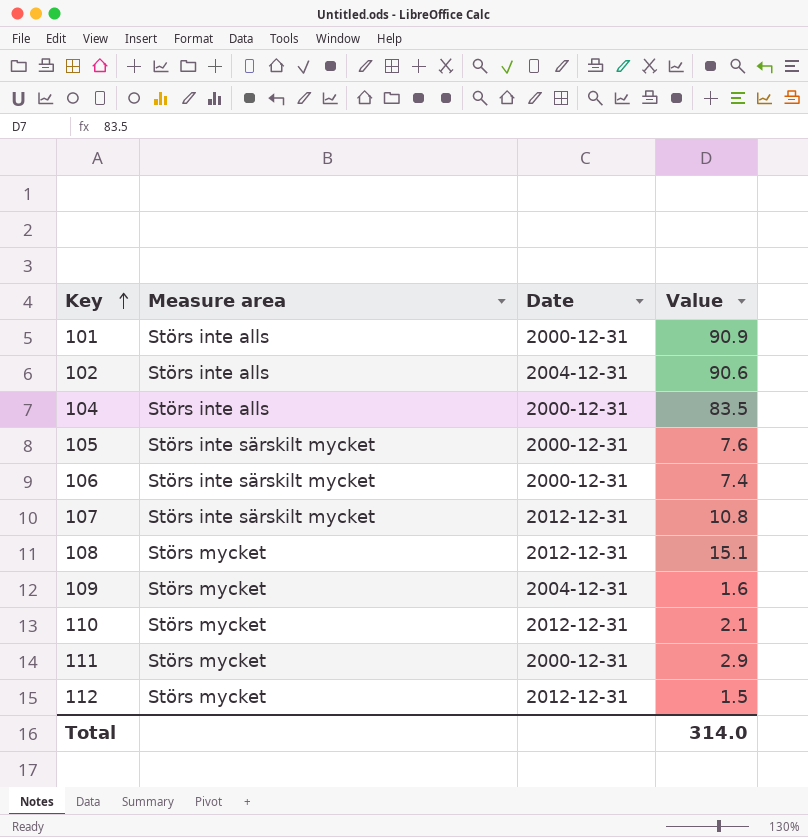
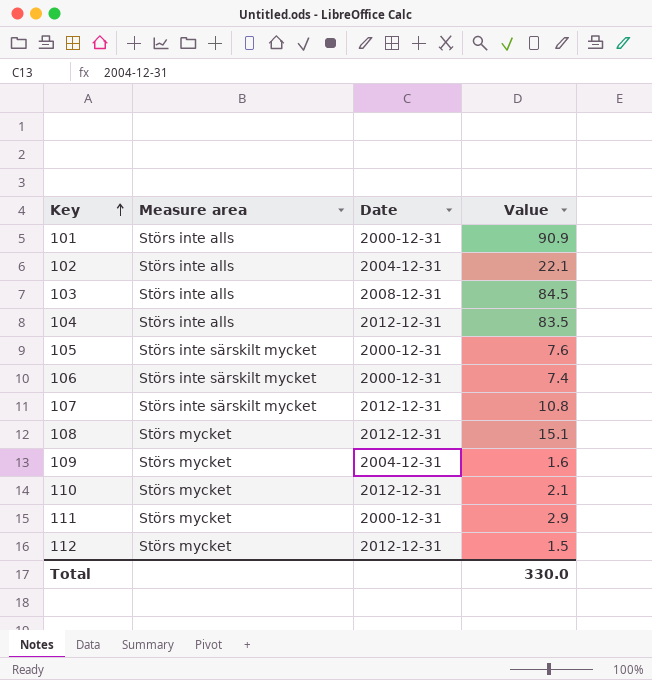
102 | Value: 90.6 -> 22.1
row 103: none -> Störs inte alls | 2008-12-31 | 84.5
104 | Date: 2000-12-31 -> 2012-12-31
Total | Value: 314.0 -> 330.0

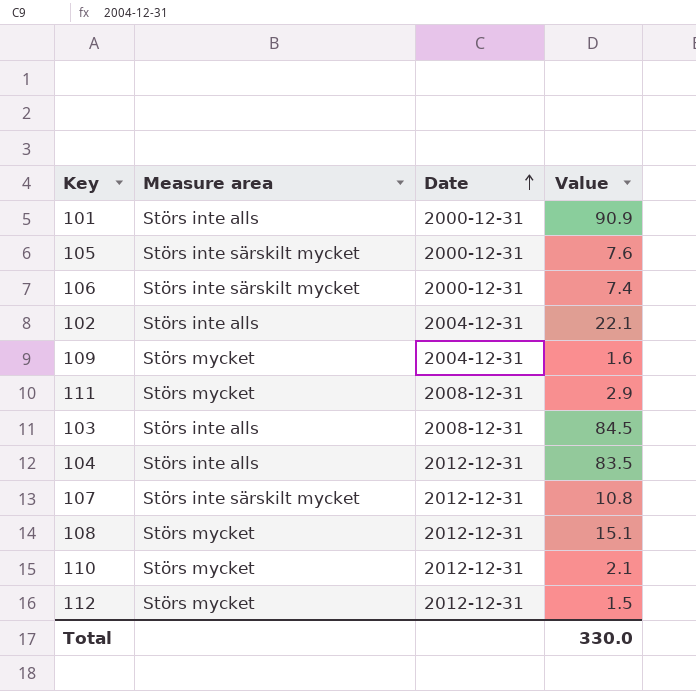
row order: Key ascending -> Date ascending
111 | Date: 2000-12-31 -> 2008-12-31

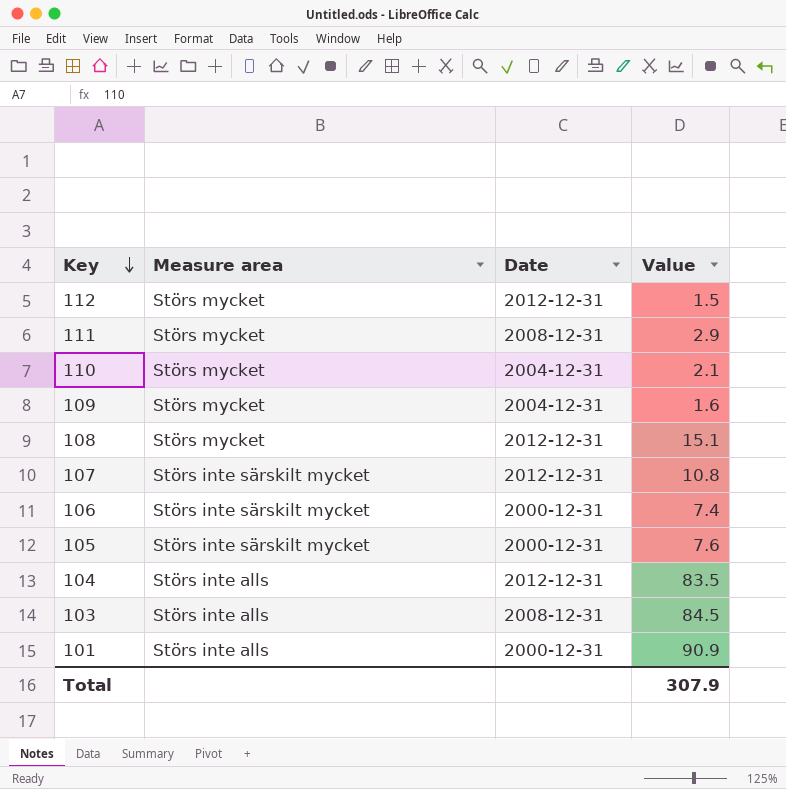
row order: Date ascending -> Key descending
row 102: Störs inte alls | 2004-12-31 | 22.1 -> none
110 | Date: 2012-12-31 -> 2004-12-31
Total | Value: 330.0 -> 307.9

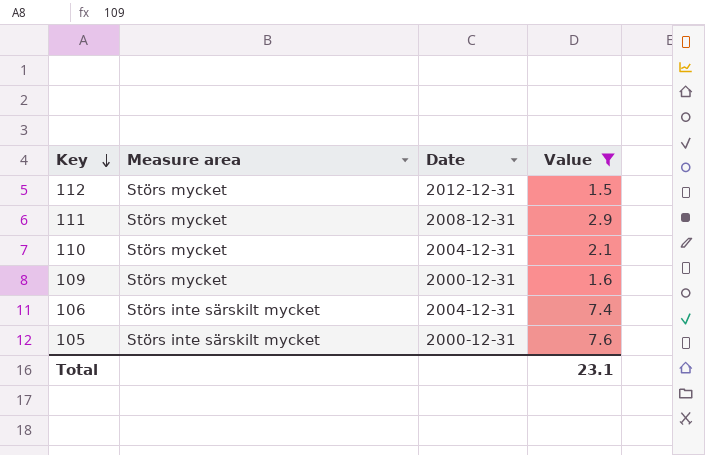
filter: none -> Value <= 7.6
109 | Date: 2004-12-31 -> 2000-12-31
106 | Date: 2000-12-31 -> 2004-12-31
Total | Value: 307.9 -> 23.1

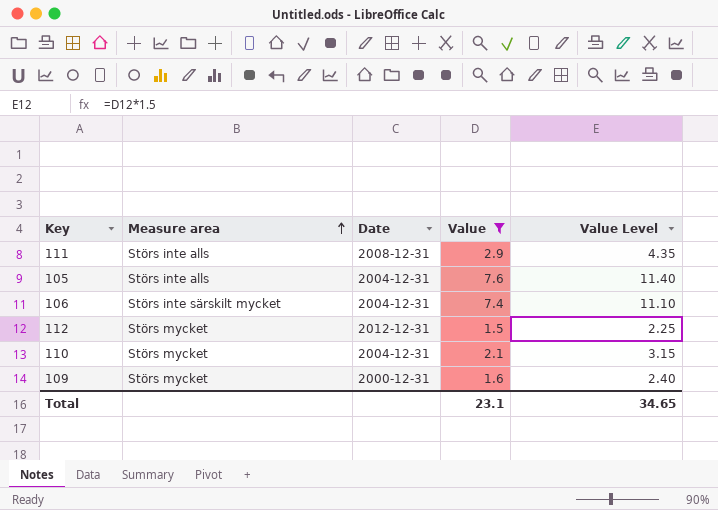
row order: Key descending -> Measure area ascending
column Value Level | formula: none -> [Value] * 1.5
111 | Measure area: Störs mycket -> Störs inte alls
105 | Measure area: Störs inte särskilt mycket -> Störs inte alls
105 | Date: 2000-12-31 -> 2004-12-31

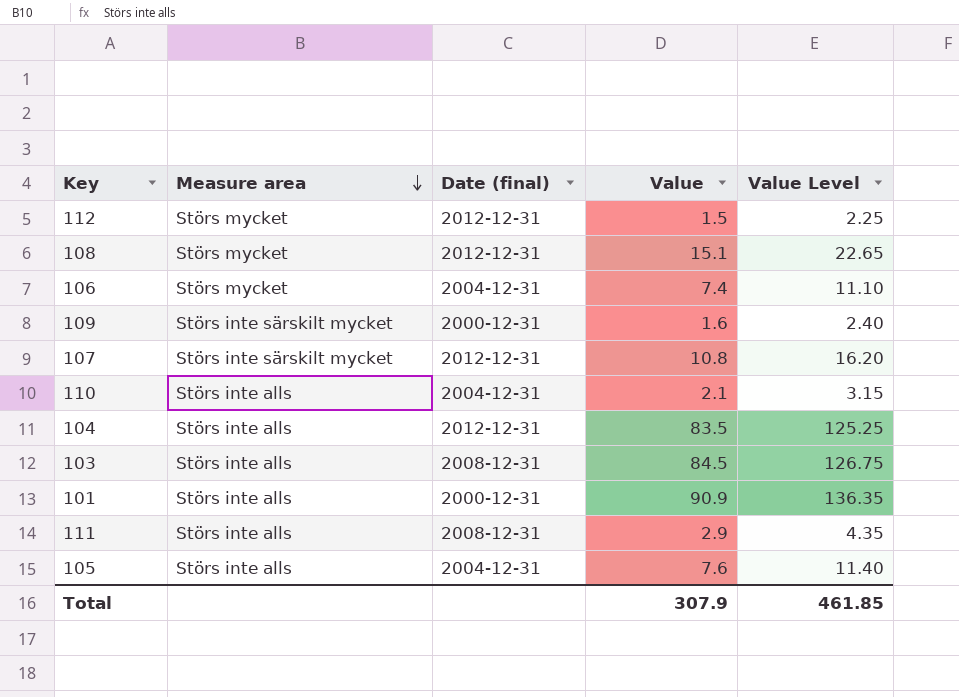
filter: Value <= 7.6 -> none
row order: Measure area ascending -> Measure area descending
column name: Date -> Date (final)
106 | Measure area: Störs inte särskilt mycket -> Störs mycket
109 | Measure area: Störs mycket -> Störs inte särskilt mycket
110 | Measure area: Störs mycket -> Störs inte alls
Total | Value: 23.1 -> 307.9
Total | Value Level: 34.65 -> 461.85

